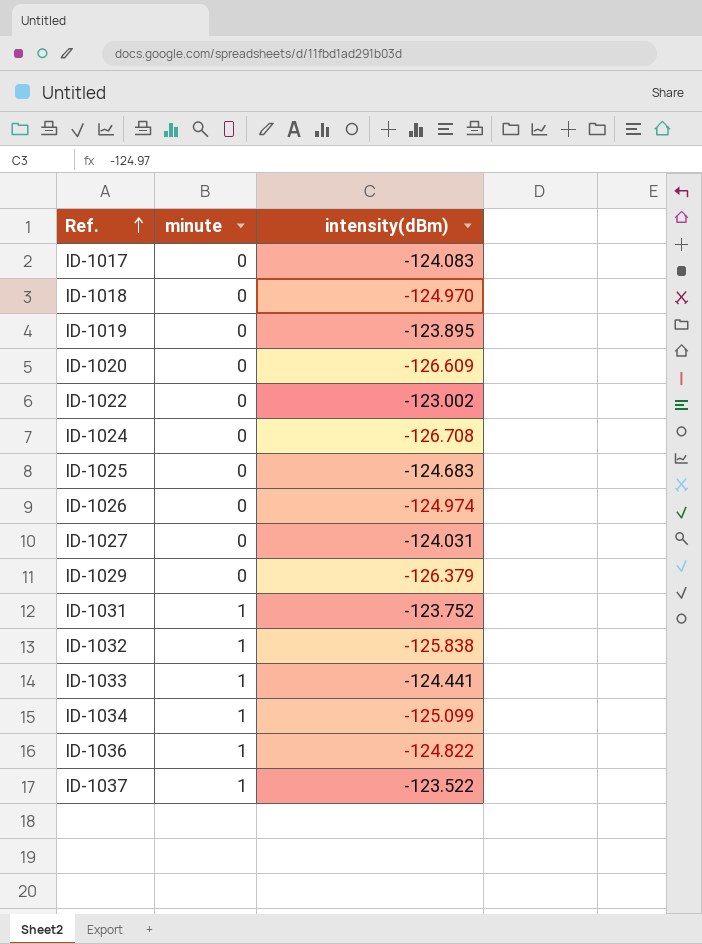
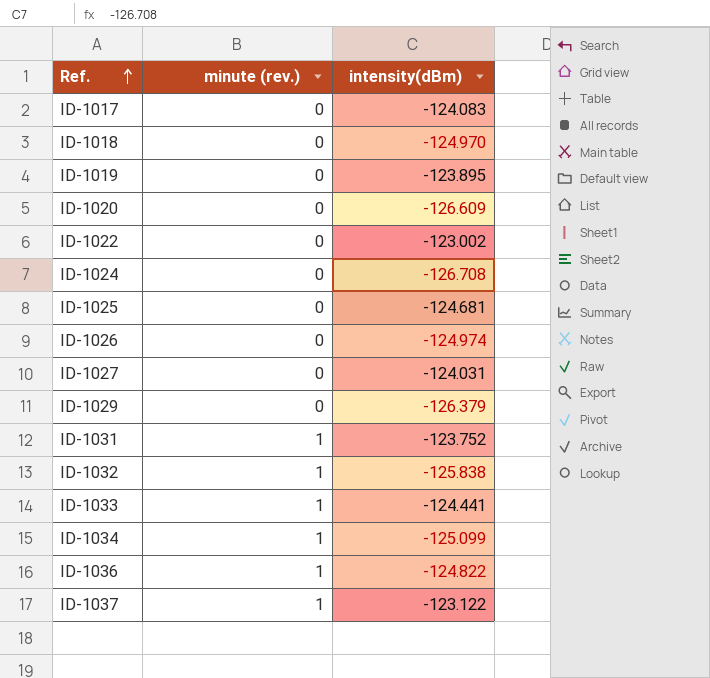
column name: minute -> minute (rev.)
ID-1025 | intensity(dBm): -124.683 -> -124.681
ID-1037 | intensity(dBm): -123.522 -> -123.122

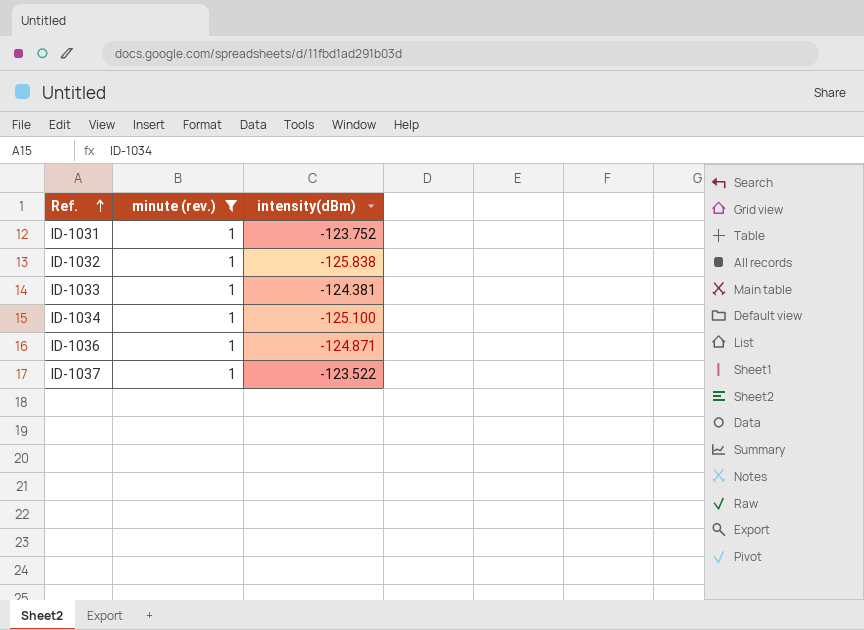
filter: none -> minute (rev.) = 1
ID-1033 | intensity(dBm): -124.441 -> -124.381
ID-1034 | intensity(dBm): -125.099 -> -125.100
ID-1036 | intensity(dBm): -124.822 -> -124.871
ID-1037 | intensity(dBm): -123.122 -> -123.522

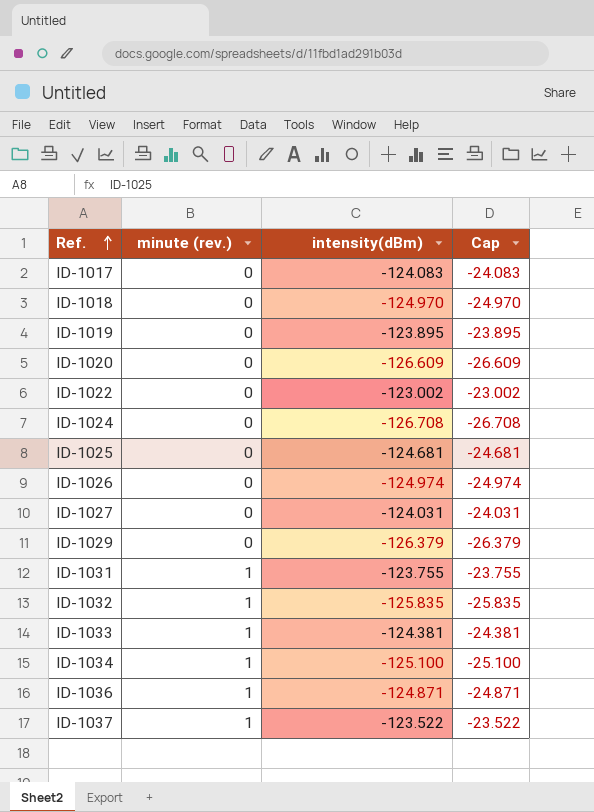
filter: minute (rev.) = 1 -> none
column Cap | formula: none -> [intensity(dBm)] + 100
ID-1031 | intensity(dBm): -123.752 -> -123.755
ID-1032 | intensity(dBm): -125.838 -> -125.835

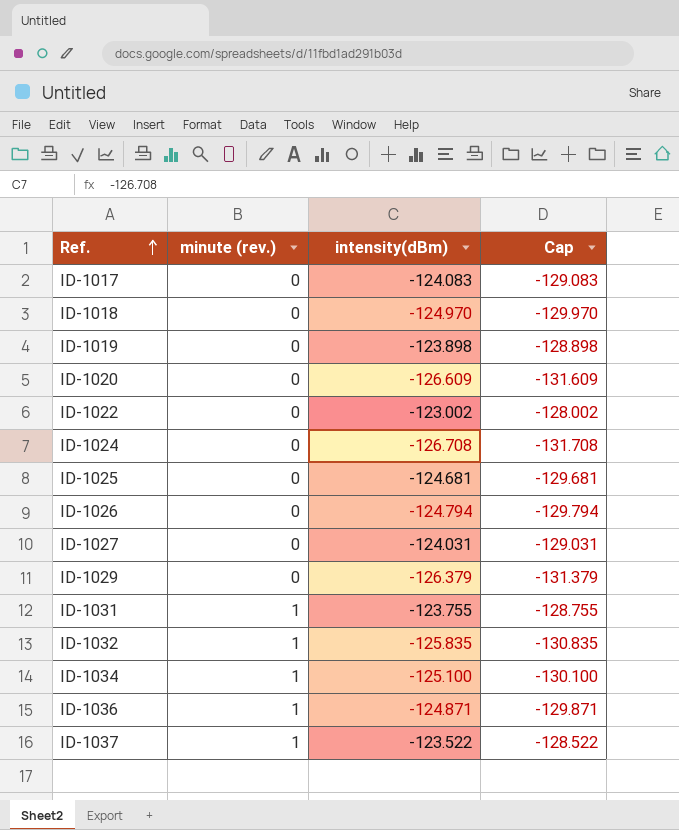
column Cap | formula: [intensity(dBm)] + 100 -> [intensity(dBm)] - 5
row ID-1033: 1 | -124.381 | -24.381 -> none
ID-1019 | intensity(dBm): -123.895 -> -123.898
ID-1026 | intensity(dBm): -124.974 -> -124.794

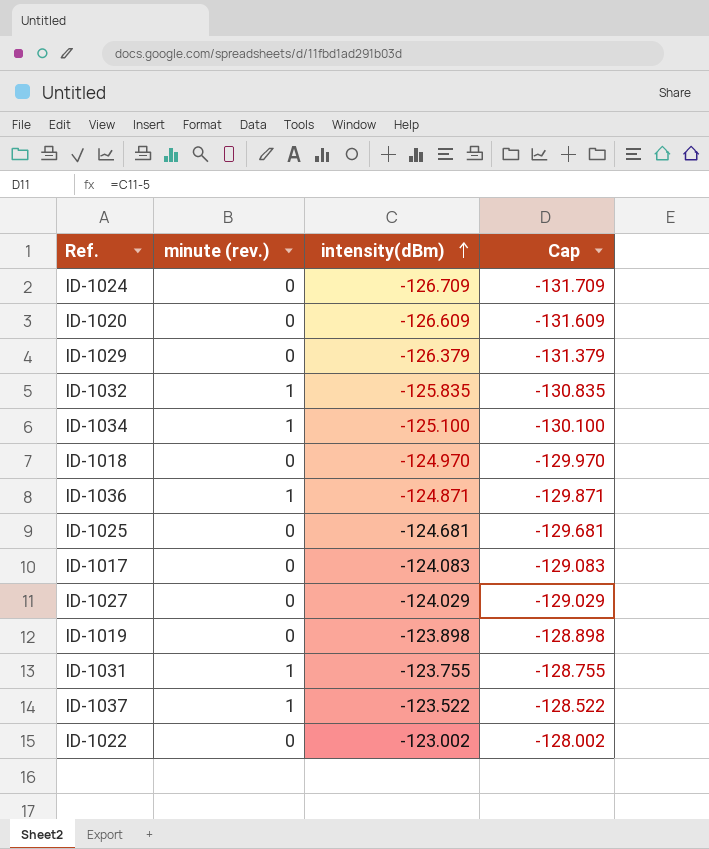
row order: Ref. ascending -> intensity(dBm) ascending
row ID-1026: 0 | -124.794 | -129.794 -> none
ID-1024 | intensity(dBm): -126.708 -> -126.709
ID-1024 | Cap: -131.708 -> -131.709
ID-1027 | intensity(dBm): -124.031 -> -124.029
ID-1027 | Cap: -129.031 -> -129.029

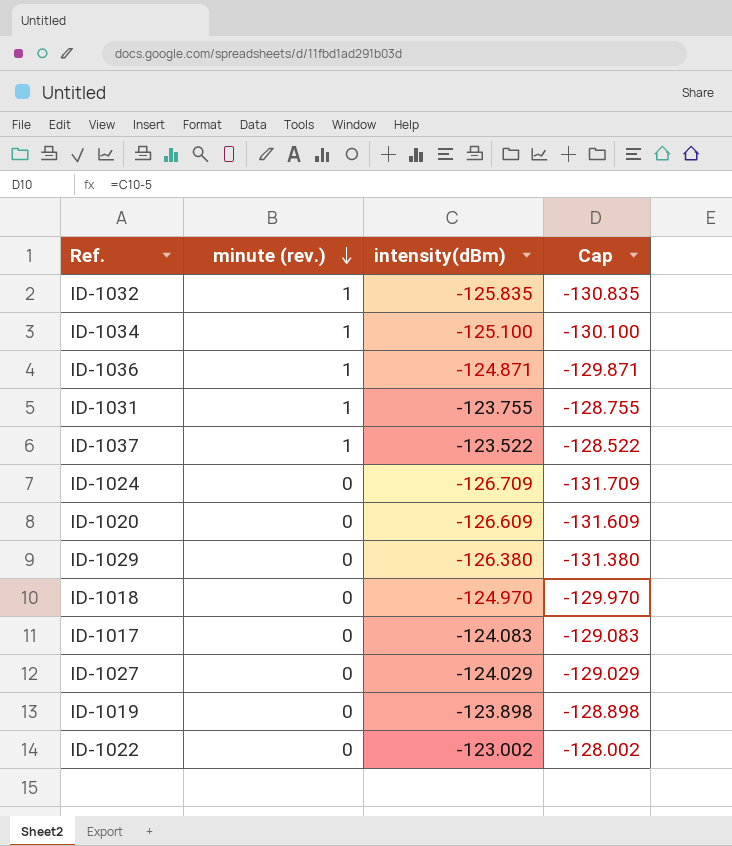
row order: intensity(dBm) ascending -> minute (rev.) descending
row ID-1025: 0 | -124.681 | -129.681 -> none
ID-1029 | intensity(dBm): -126.379 -> -126.380
ID-1029 | Cap: -131.379 -> -131.380

